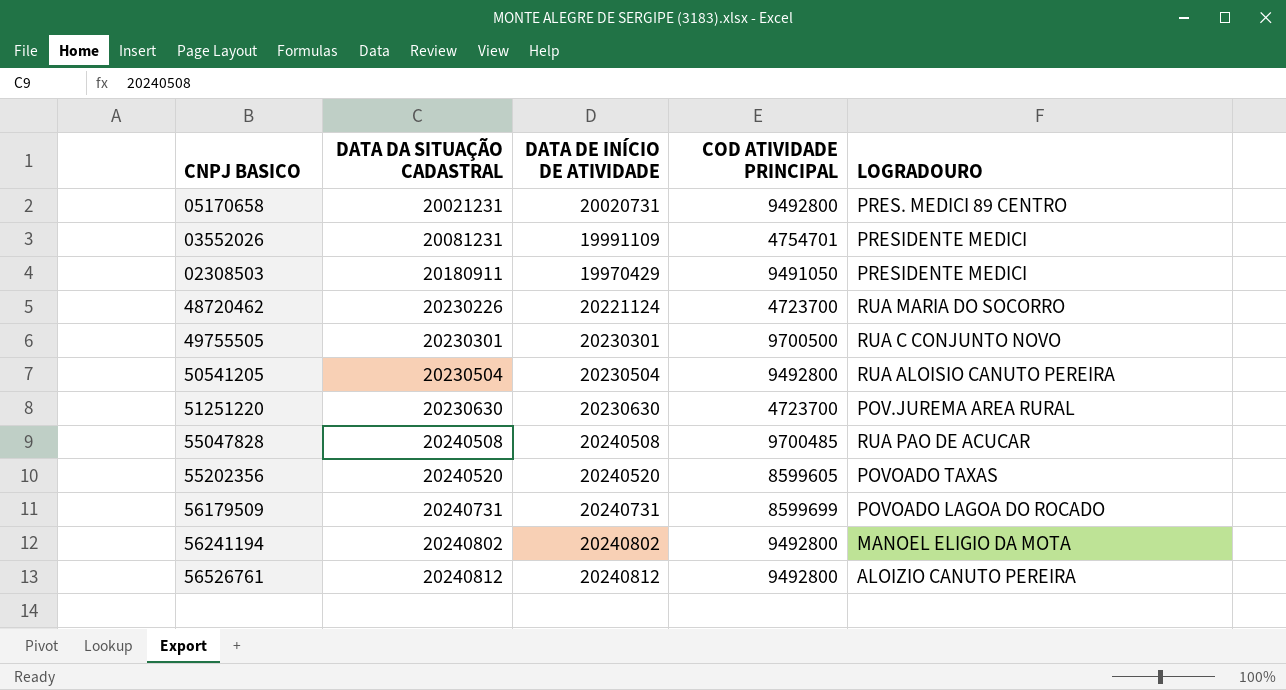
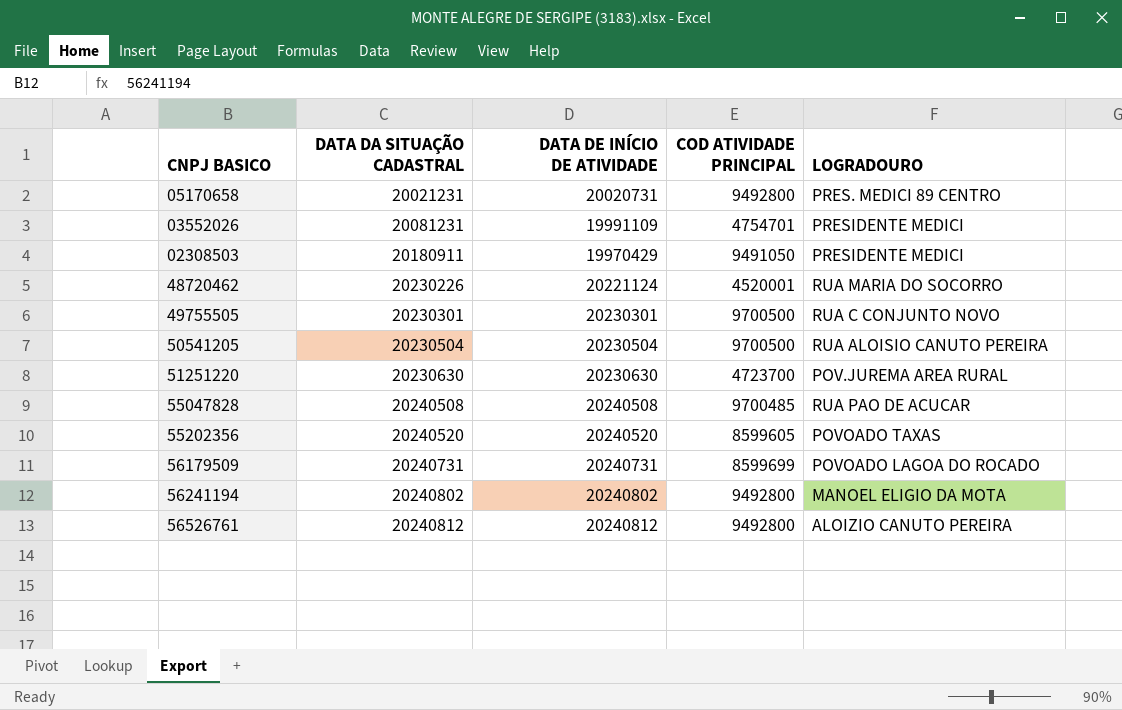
48720462 | COD ATIVIDADE PRINCIPAL: 4723700 -> 4520001
50541205 | COD ATIVIDADE PRINCIPAL: 9492800 -> 9700500

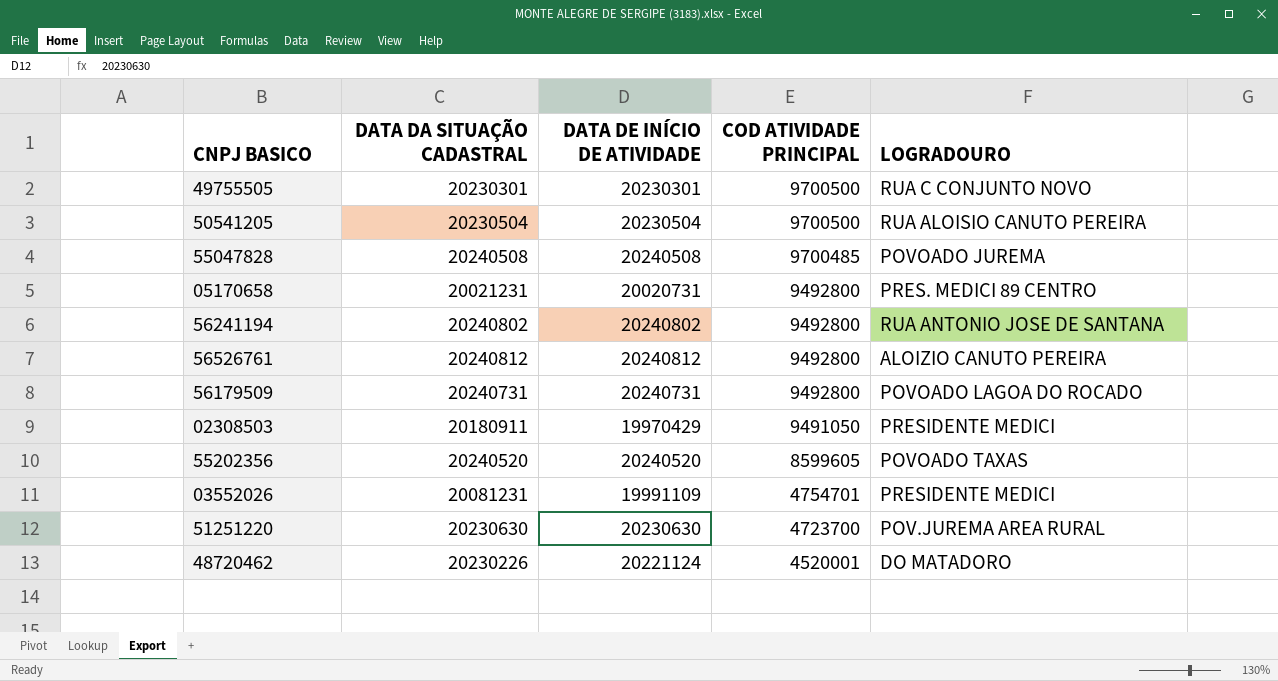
row order: DATA DA SITUAÇÃO CADASTRAL ascending -> COD ATIVIDADE PRINCIPAL descending
55047828 | LOGRADOURO: RUA PAO DE ACUCAR -> POVOADO JUREMA
56241194 | LOGRADOURO: MANOEL ELIGIO DA MOTA -> RUA ANTONIO JOSE DE SANTANA
56179509 | COD ATIVIDADE PRINCIPAL: 8599699 -> 9492800
48720462 | LOGRADOURO: RUA MARIA DO SOCORRO -> DO MATADORO

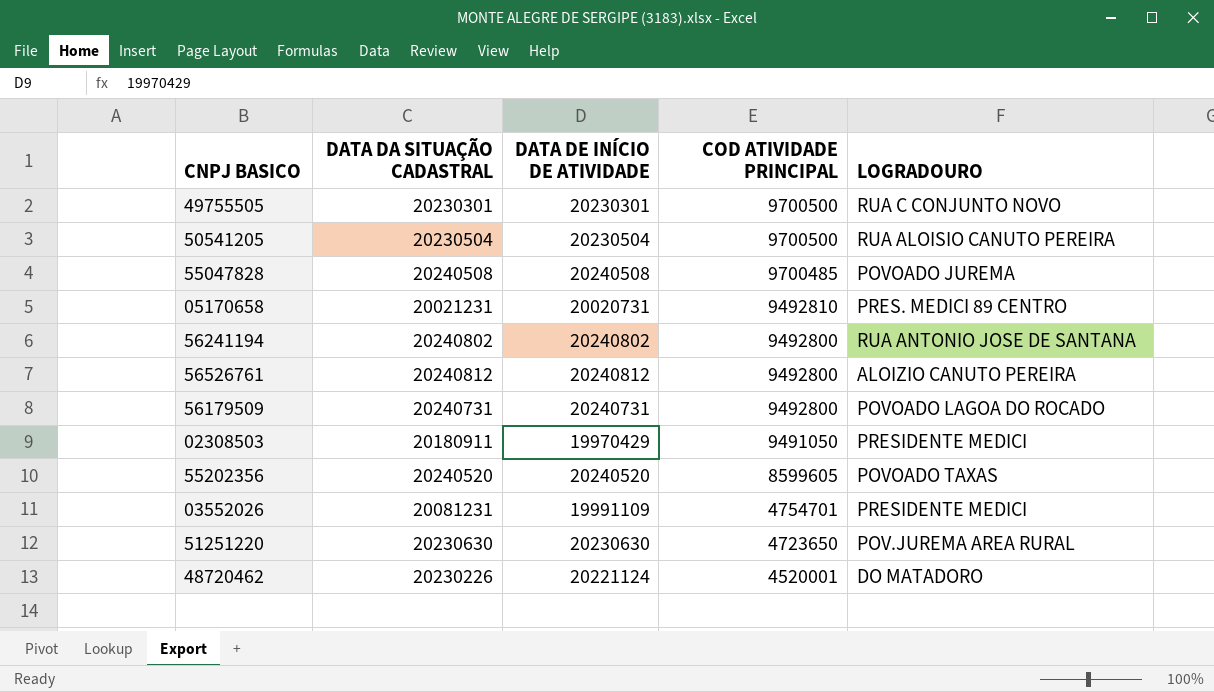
05170658 | COD ATIVIDADE PRINCIPAL: 9492800 -> 9492810
51251220 | COD ATIVIDADE PRINCIPAL: 4723700 -> 4723650

